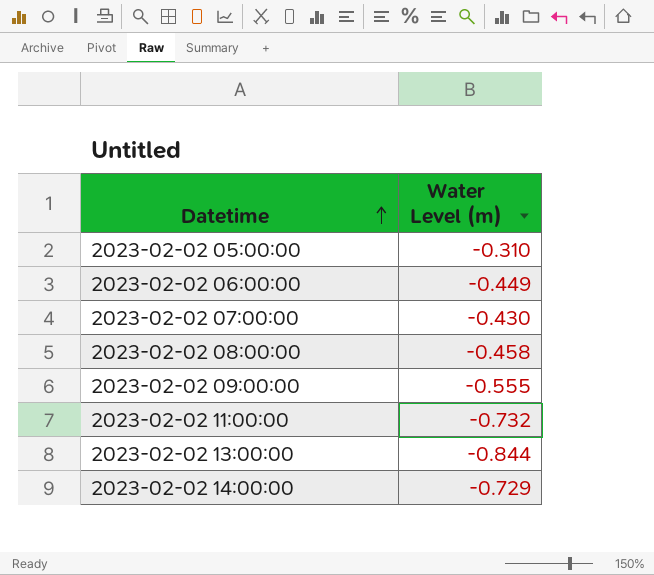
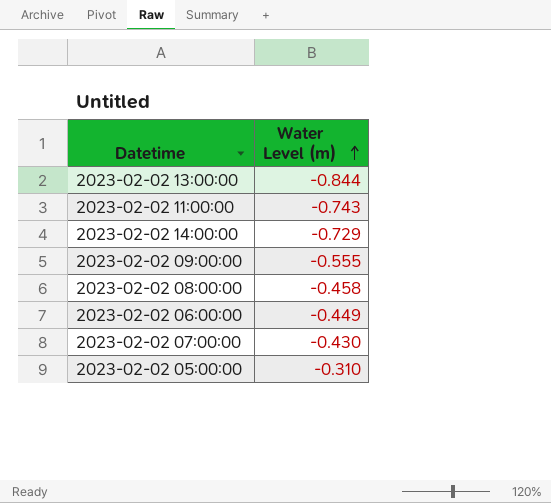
row order: Datetime ascending -> Water Level (m) ascending
2023-02-02 11:00:00 | Water Level (m): -0.732 -> -0.743

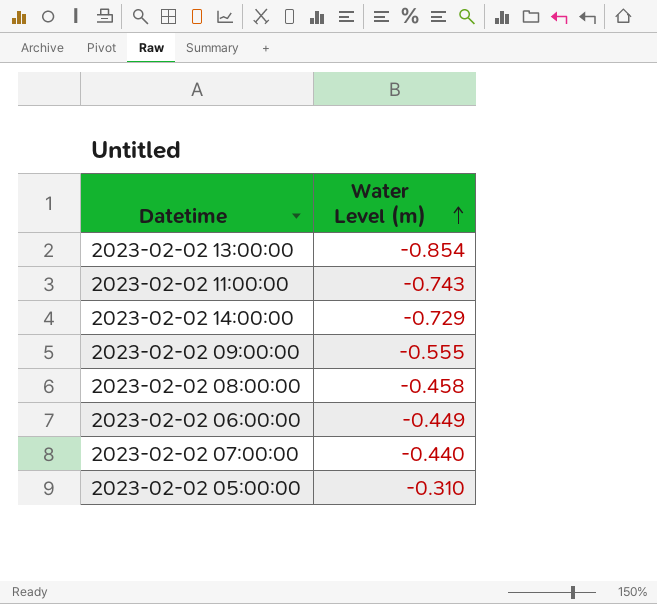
2023-02-02 13:00:00 | Water Level (m): -0.844 -> -0.854
2023-02-02 07:00:00 | Water Level (m): -0.430 -> -0.440

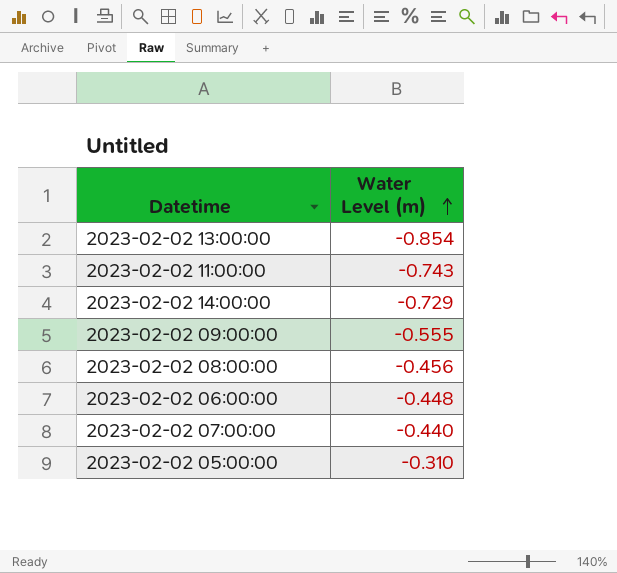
2023-02-02 08:00:00 | Water Level (m): -0.458 -> -0.456
2023-02-02 06:00:00 | Water Level (m): -0.449 -> -0.448

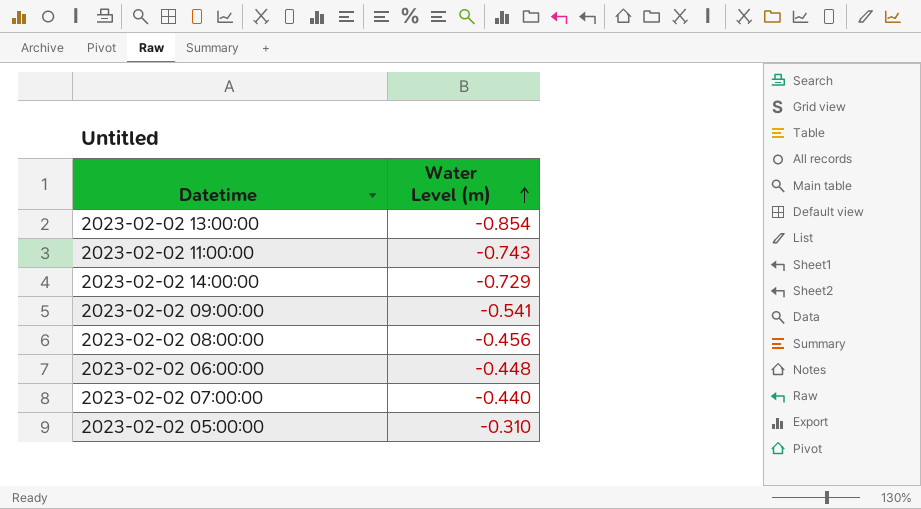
2023-02-02 09:00:00 | Water Level (m): -0.555 -> -0.541

